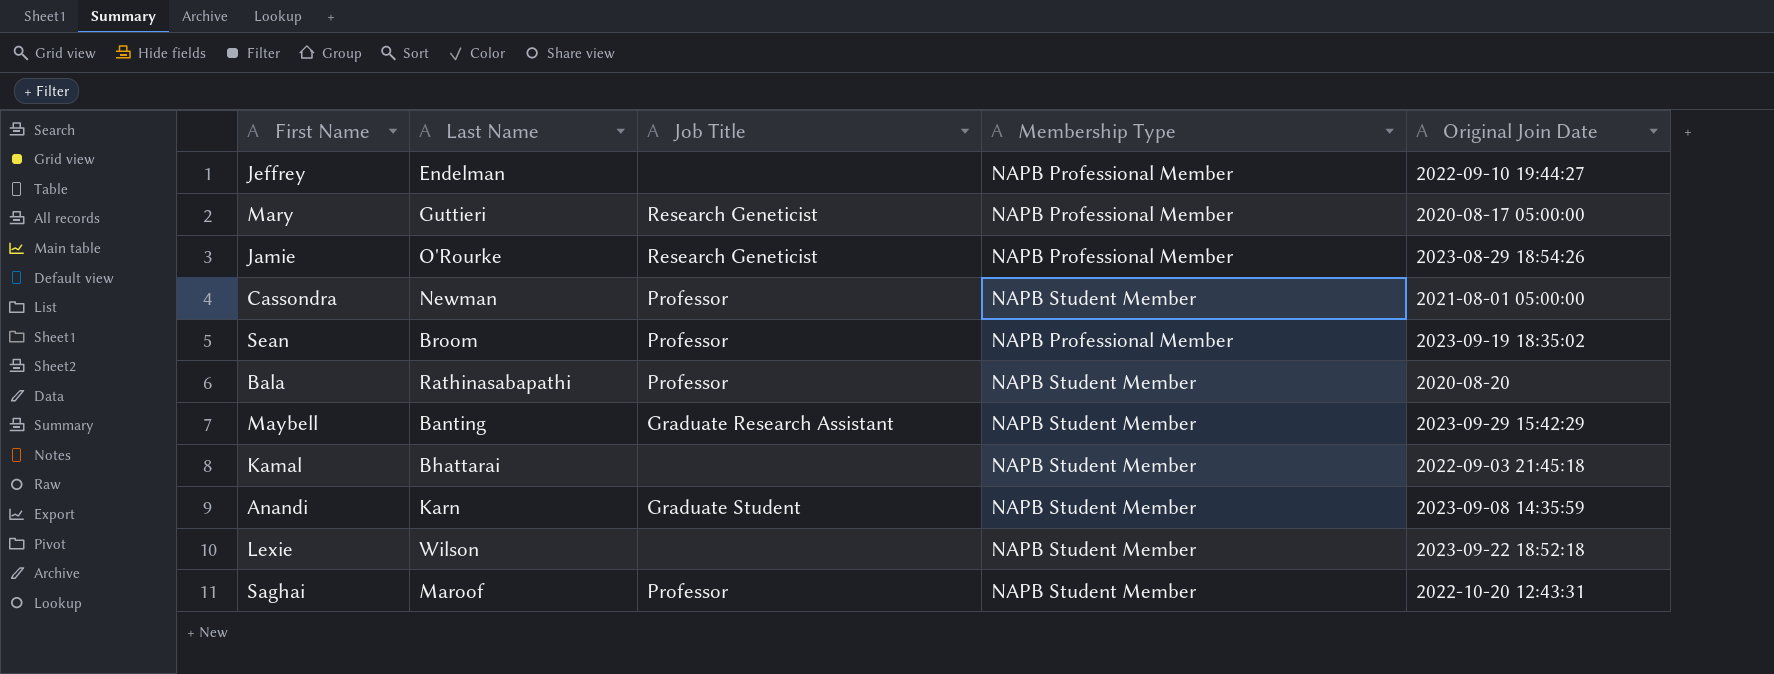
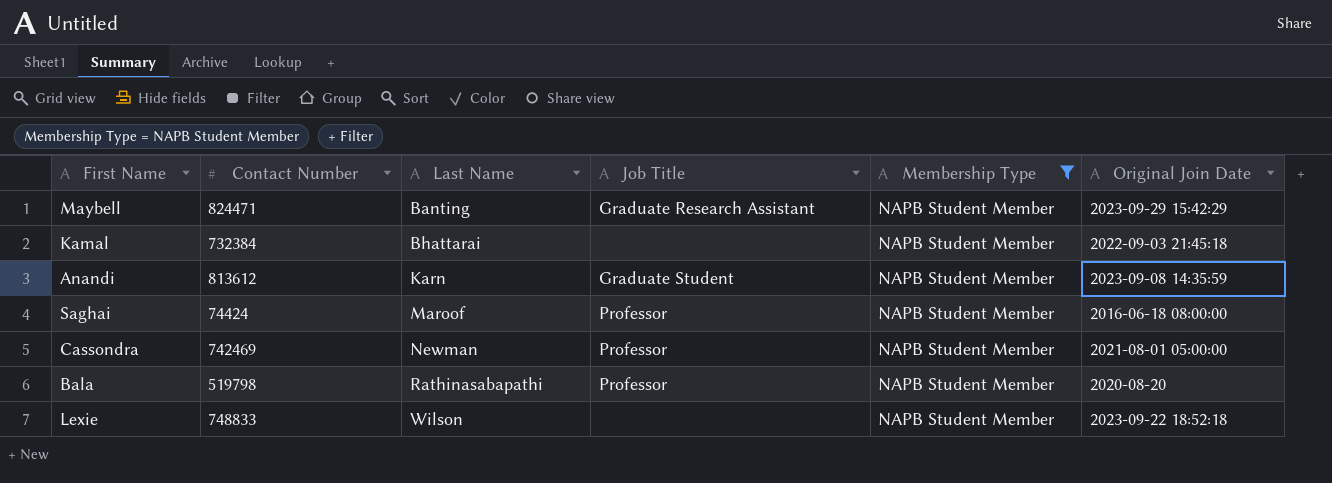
filter: none -> Membership Type = NAPB Student Member
row order: none -> Last Name ascending
column Contact Number | position: none -> 2
Saghai | Original Join Date: 2022-10-20 12:43:31 -> 2016-06-18 08:00:00

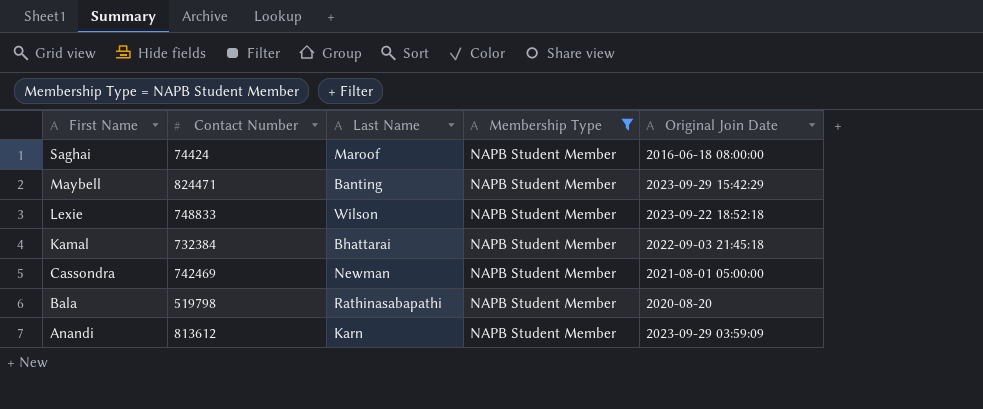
row order: Last Name ascending -> First Name descending
column Job Title | position: 4 -> none
Anandi | Original Join Date: 2023-09-08 14:35:59 -> 2023-09-29 03:59:09

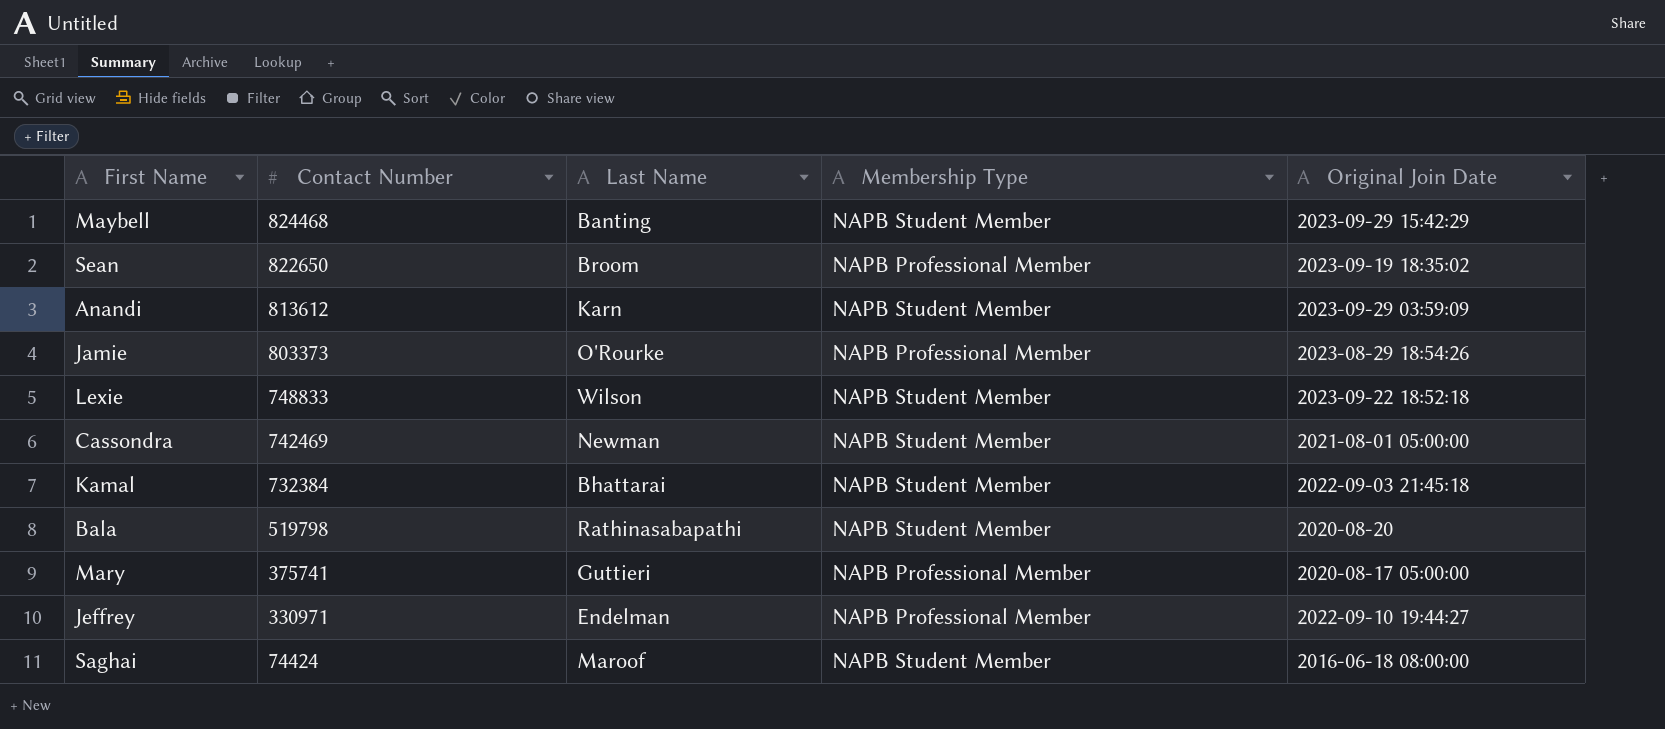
filter: Membership Type = NAPB Student Member -> none
row order: First Name descending -> Contact Number descending
Maybell | Contact Number: 824471 -> 824468

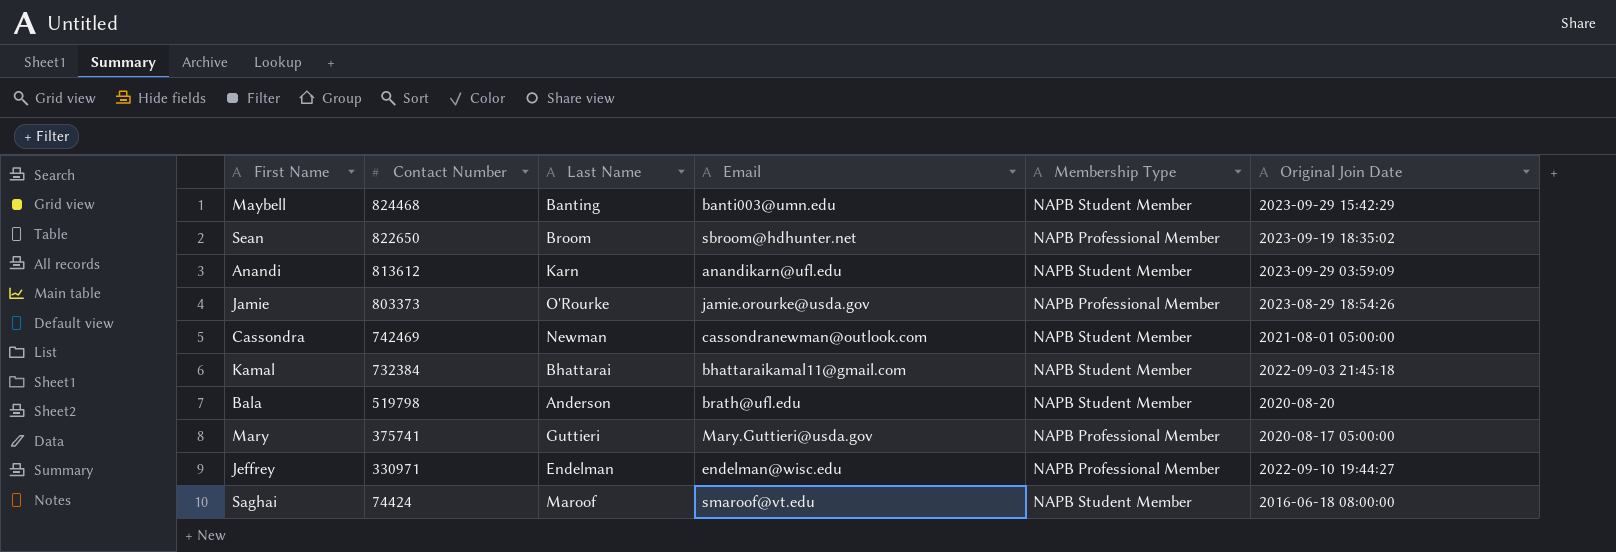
column Email | position: none -> 4
row Lexie: 748833 | Wilson | NAPB Student Member | 2023-09-22 18:52:18 -> none
Bala | Last Name: Rathinasabapathi -> Anderson

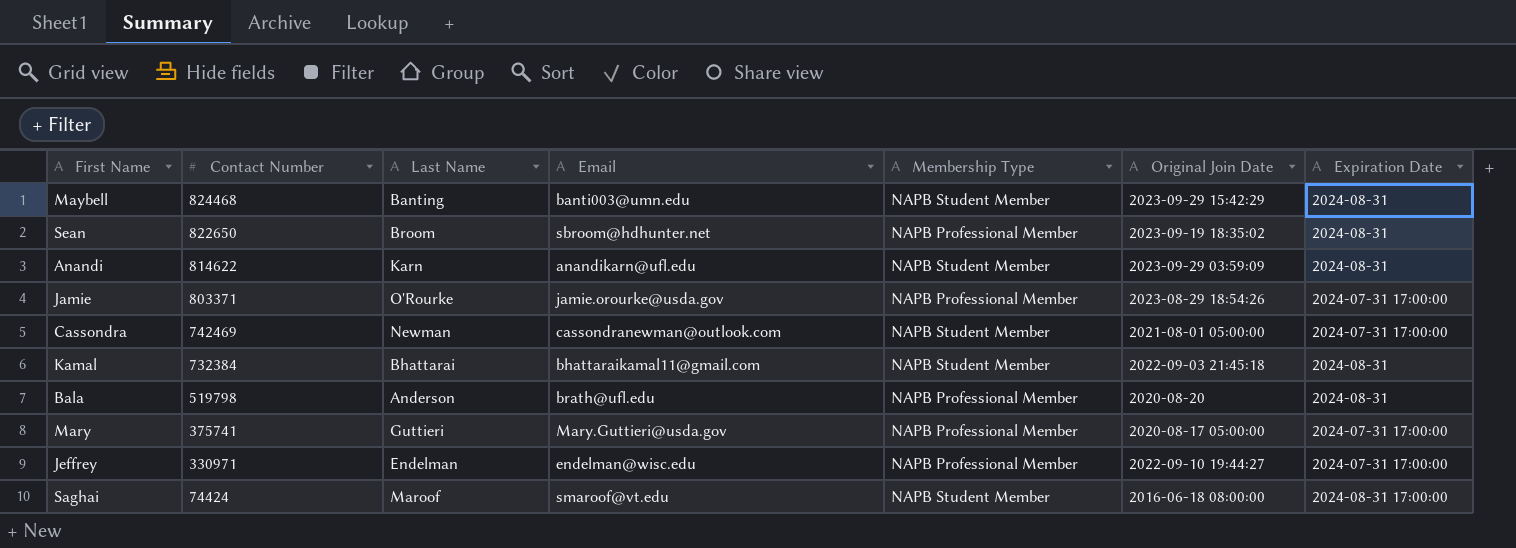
column Expiration Date | position: none -> 7
Anandi | Contact Number: 813612 -> 814622
Jamie | Contact Number: 803373 -> 803371
Bala | Membership Type: NAPB Student Member -> NAPB Professional Member

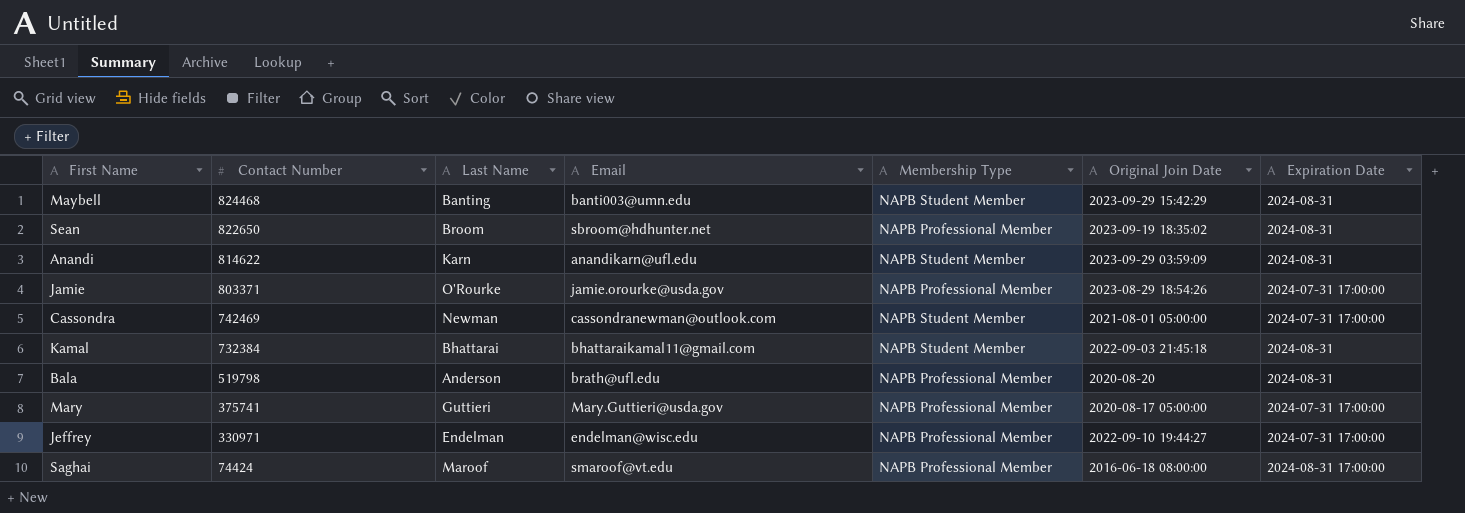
Saghai | Membership Type: NAPB Student Member -> NAPB Professional Member

